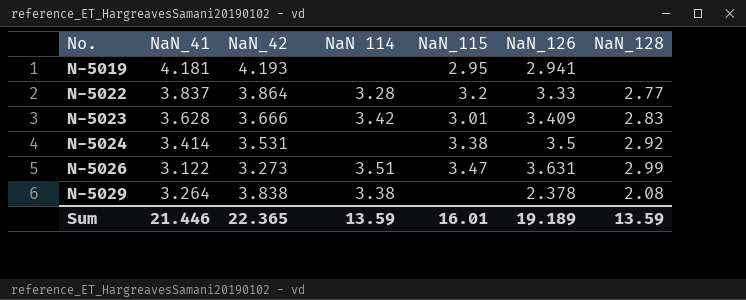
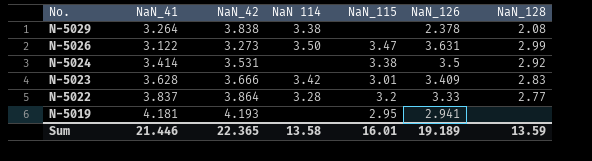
row order: No. ascending -> No. descending
N-5026 | NaN 114: 3.51 -> 3.50
Sum | NaN 114: 13.59 -> 13.58

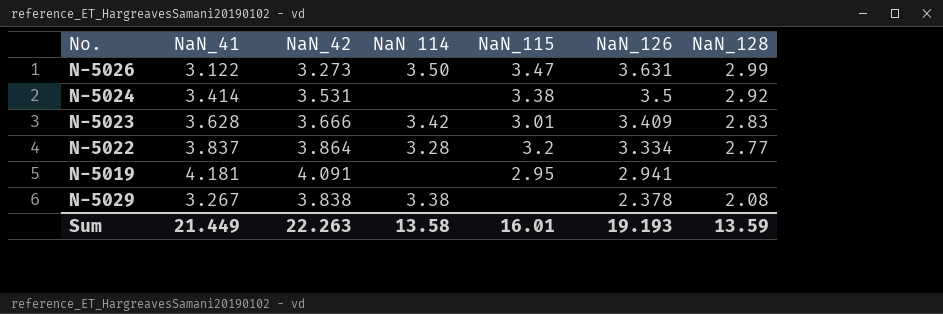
row order: No. descending -> NaN_126 descending
N-5022 | NaN_126: 3.33 -> 3.334
N-5019 | NaN_42: 4.193 -> 4.091
N-5029 | NaN_41: 3.264 -> 3.267
Sum | NaN_41: 21.446 -> 21.449
Sum | NaN_42: 22.365 -> 22.263
Sum | NaN_126: 19.189 -> 19.193

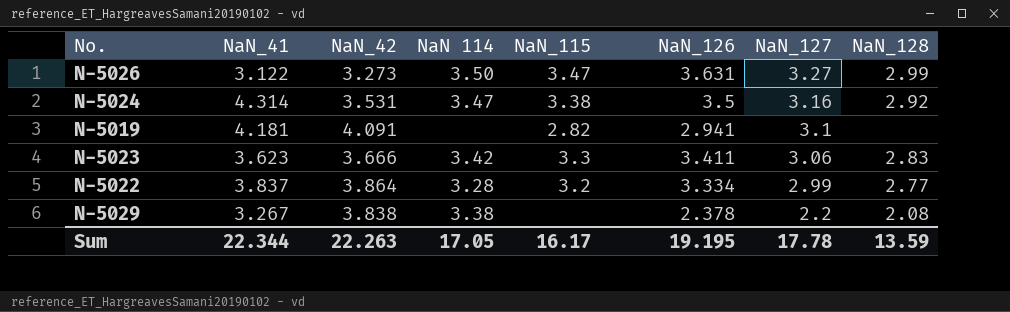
row order: NaN_126 descending -> NaN_127 descending
column NaN_127 | position: none -> 7
N-5024 | NaN_41: 3.414 -> 4.314
N-5024 | NaN 114: none -> 3.47
N-5019 | NaN_115: 2.95 -> 2.82
N-5023 | NaN_41: 3.628 -> 3.623
N-5023 | NaN_115: 3.01 -> 3.3
N-5023 | NaN_126: 3.409 -> 3.411
Sum | NaN_41: 21.449 -> 22.344
Sum | NaN 114: 13.58 -> 17.05
Sum | NaN_115: 16.01 -> 16.17
Sum | NaN_126: 19.193 -> 19.195

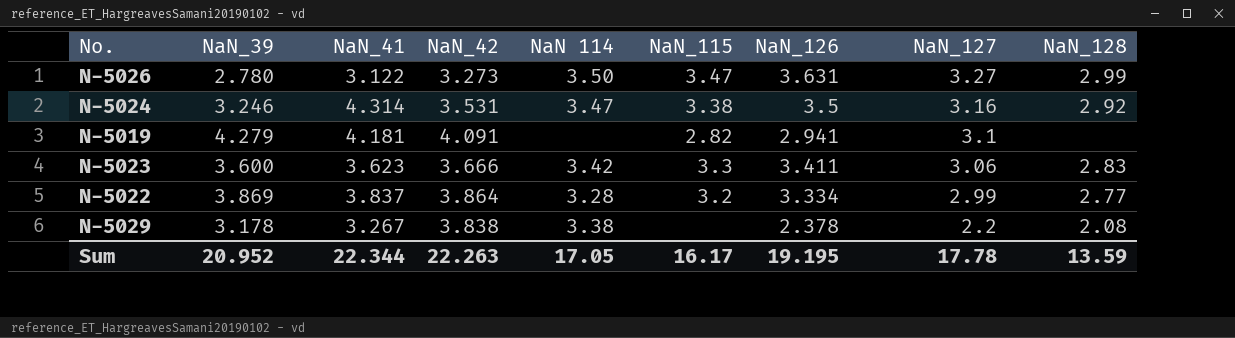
column NaN_39 | position: none -> 2

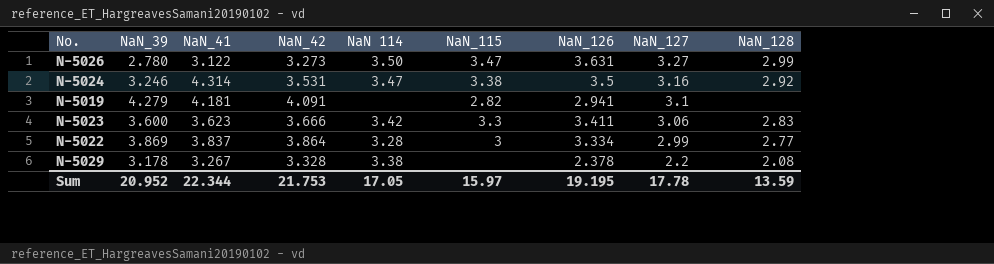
N-5022 | NaN_115: 3.2 -> 3
N-5029 | NaN_42: 3.838 -> 3.328
Sum | NaN_42: 22.263 -> 21.753
Sum | NaN_115: 16.17 -> 15.97

